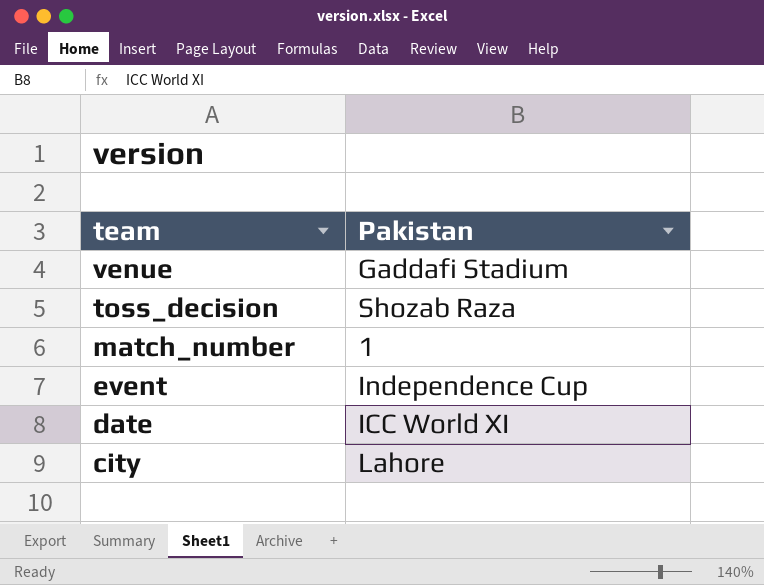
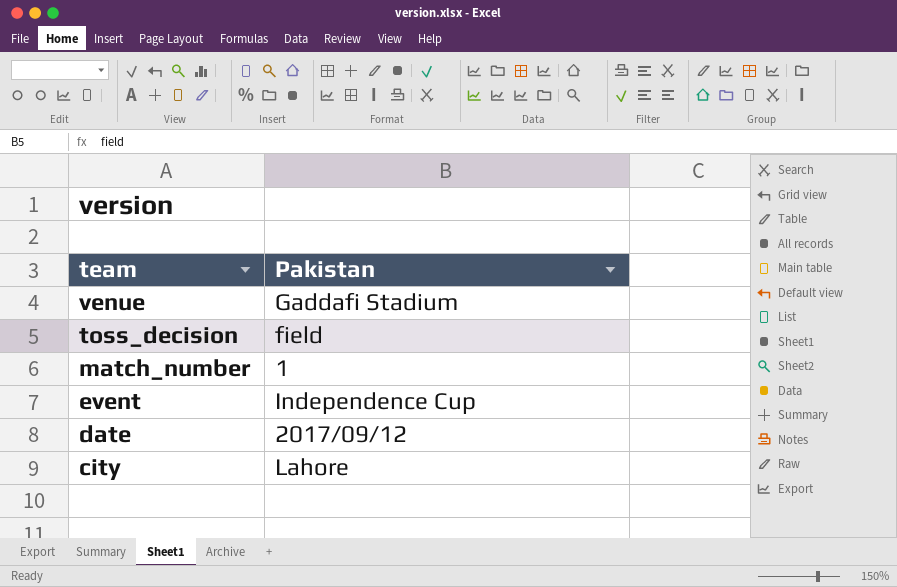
toss_decision | Pakistan: Shozab Raza -> field
date | Pakistan: ICC World XI -> 2017/09/12

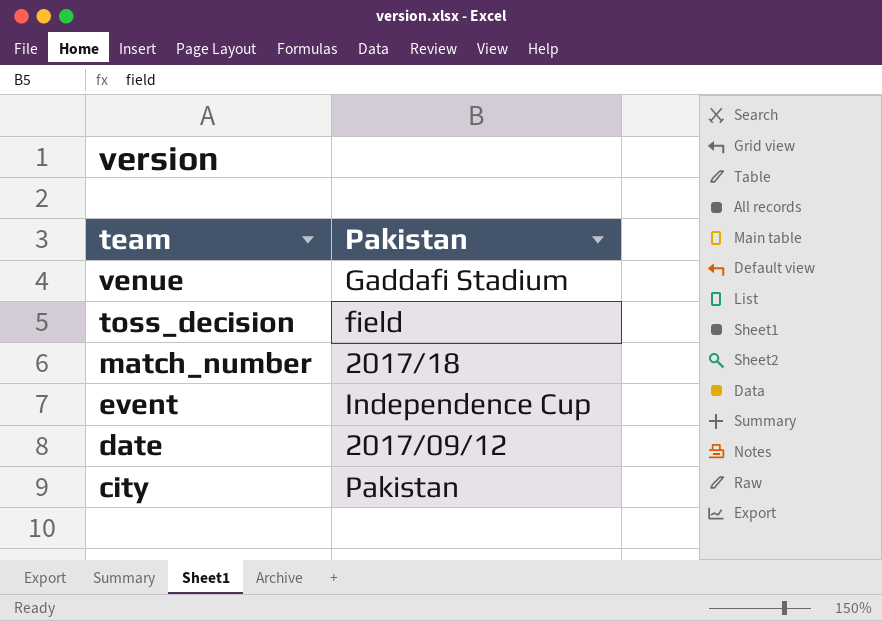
match_number | Pakistan: 1 -> 2017/18
city | Pakistan: Lahore -> Pakistan

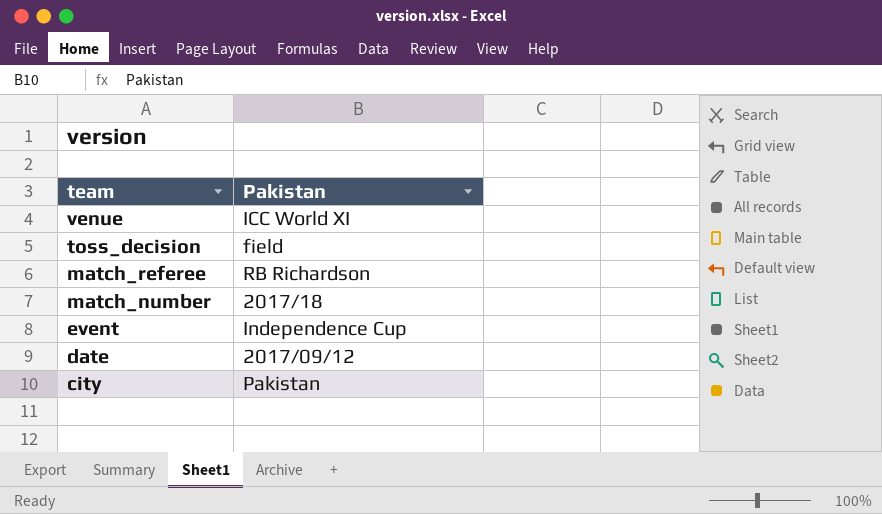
venue | Pakistan: Gaddafi Stadium -> ICC World XI
row match_referee: none -> RB Richardson

